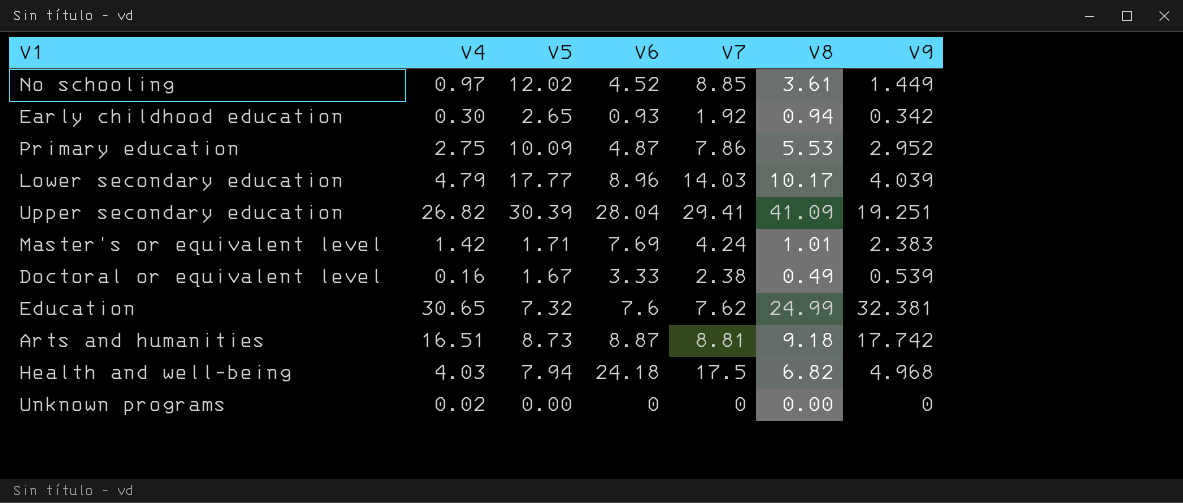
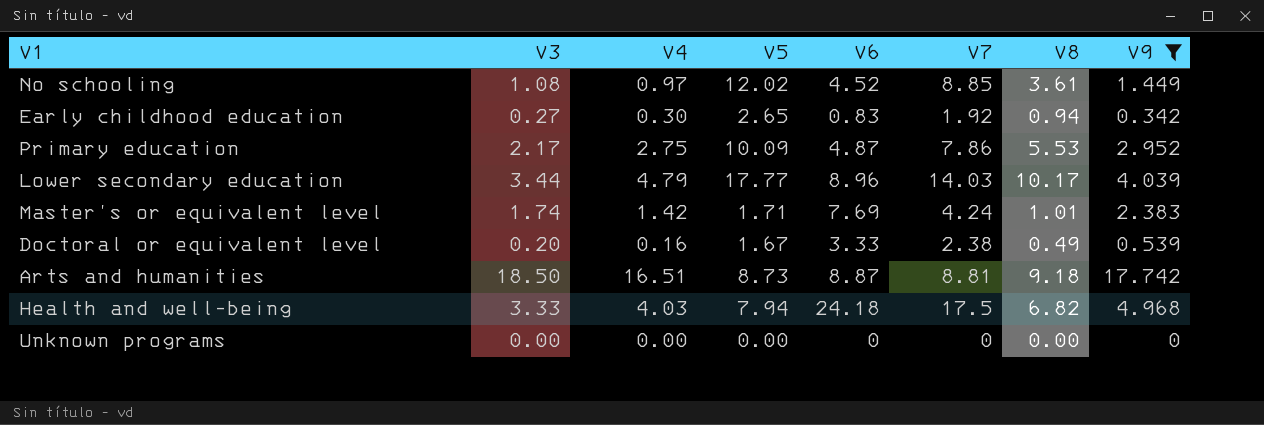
filter: none -> V9 <= 17.742
column V3 | position: none -> 2
Early childhood education | V6: 0.93 -> 0.83
Unknown programs | V4: 0.02 -> 0.00

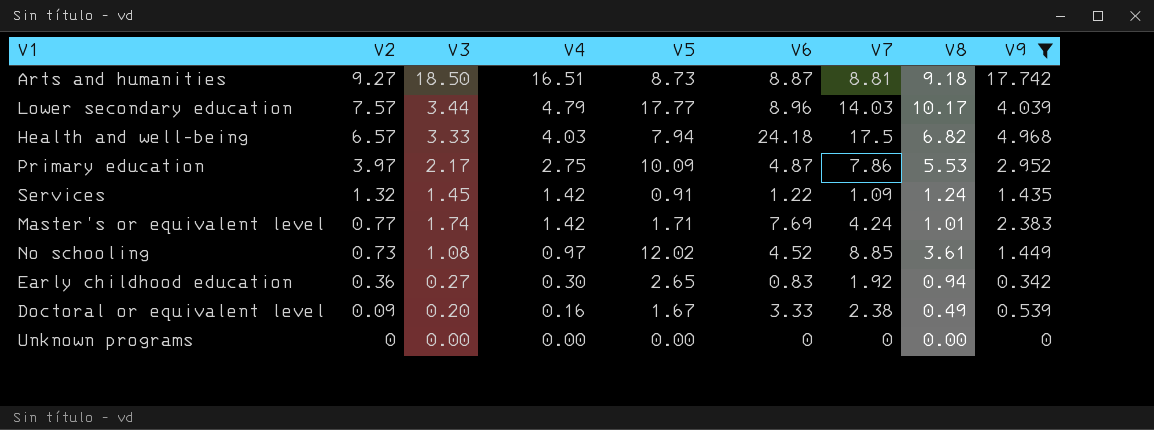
row order: none -> V2 descending
column V2 | position: none -> 2
row Services: none -> 1.32 | 1.45 | 1.42 | 0.91 | 1.22 | 1.09 | 1.24 | 1.435

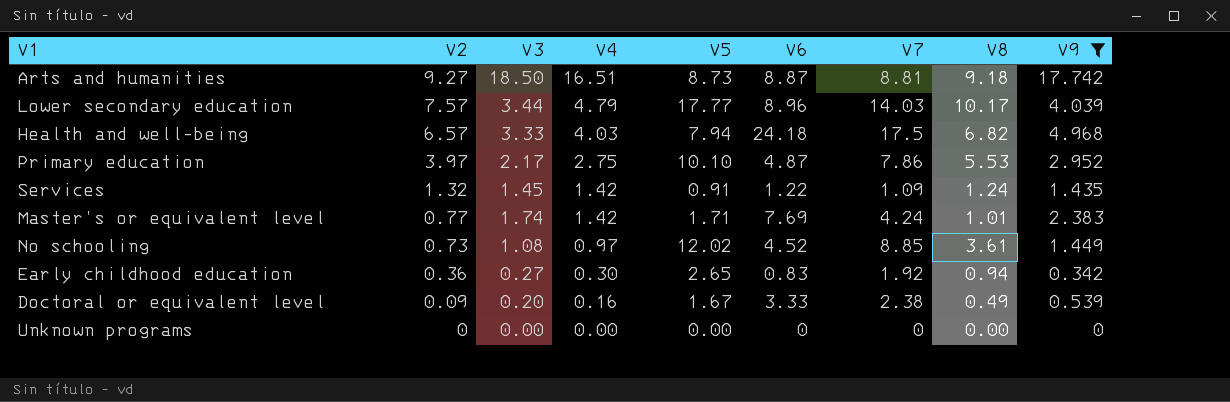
Primary education | V5: 10.09 -> 10.10

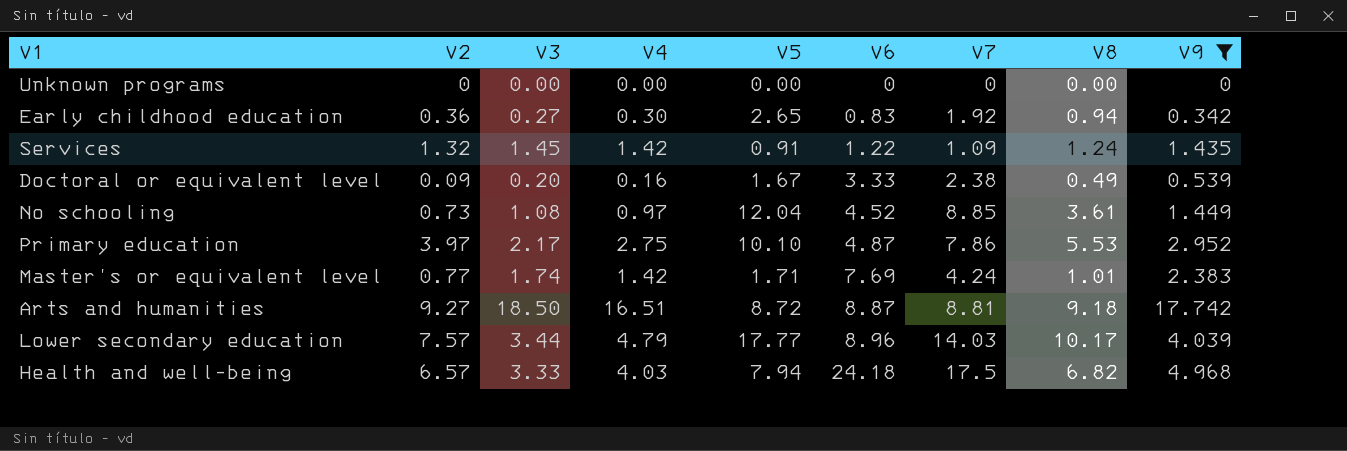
row order: V2 descending -> V6 ascending
No schooling | V5: 12.02 -> 12.04
Arts and humanities | V5: 8.73 -> 8.72

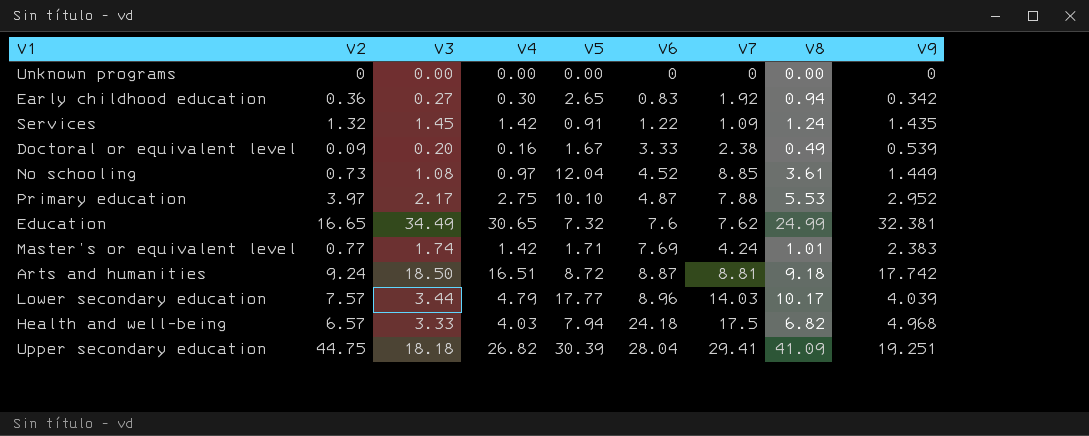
filter: V9 <= 17.742 -> none
Primary education | V7: 7.86 -> 7.88
Arts and humanities | V2: 9.27 -> 9.24

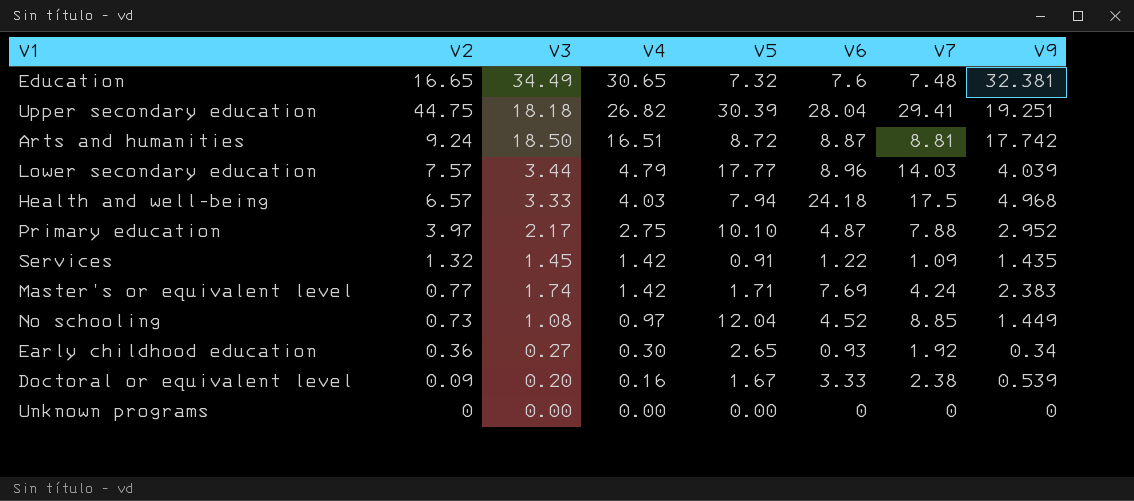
row order: V6 ascending -> V4 descending
column V8 | position: 8 -> none
Education | V7: 7.62 -> 7.48
Early childhood education | V6: 0.83 -> 0.93
Early childhood education | V9: 0.342 -> 0.34

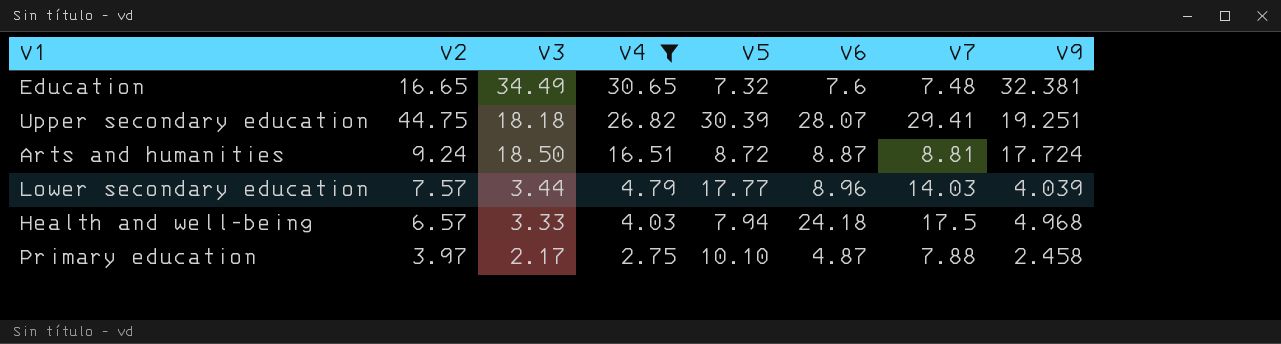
filter: none -> V4 >= 2.75
Upper secondary education | V6: 28.04 -> 28.07
Arts and humanities | V9: 17.742 -> 17.724
Primary education | V9: 2.952 -> 2.458

